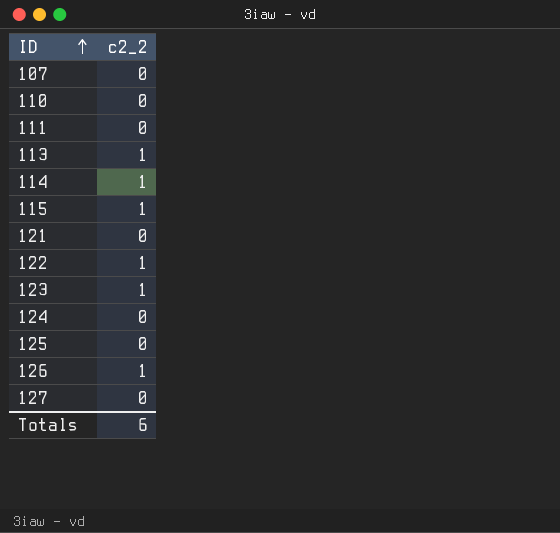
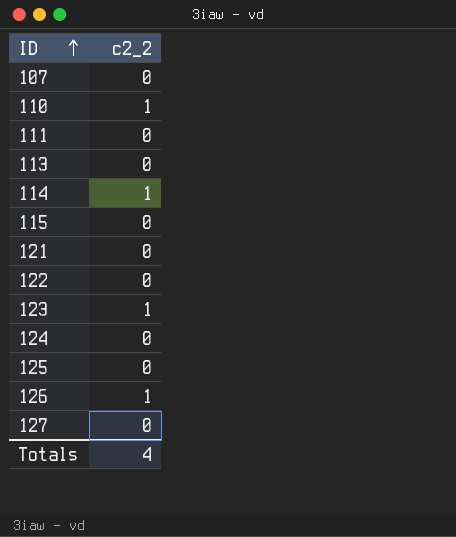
110 | c2_2: 0 -> 1
113 | c2_2: 1 -> 0
115 | c2_2: 1 -> 0
122 | c2_2: 1 -> 0
Totals | c2_2: 6 -> 4

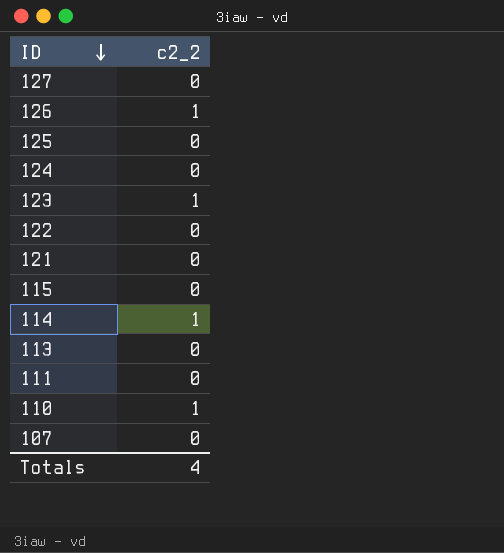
row order: ID ascending -> ID descending

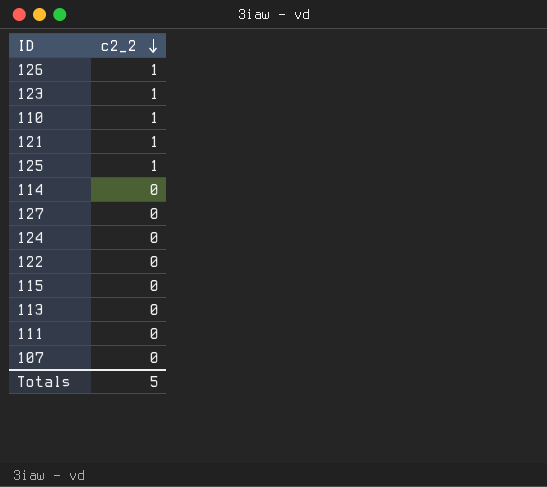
row order: ID descending -> c2_2 descending
121 | c2_2: 0 -> 1
125 | c2_2: 0 -> 1
114 | c2_2: 1 -> 0
Totals | c2_2: 4 -> 5

